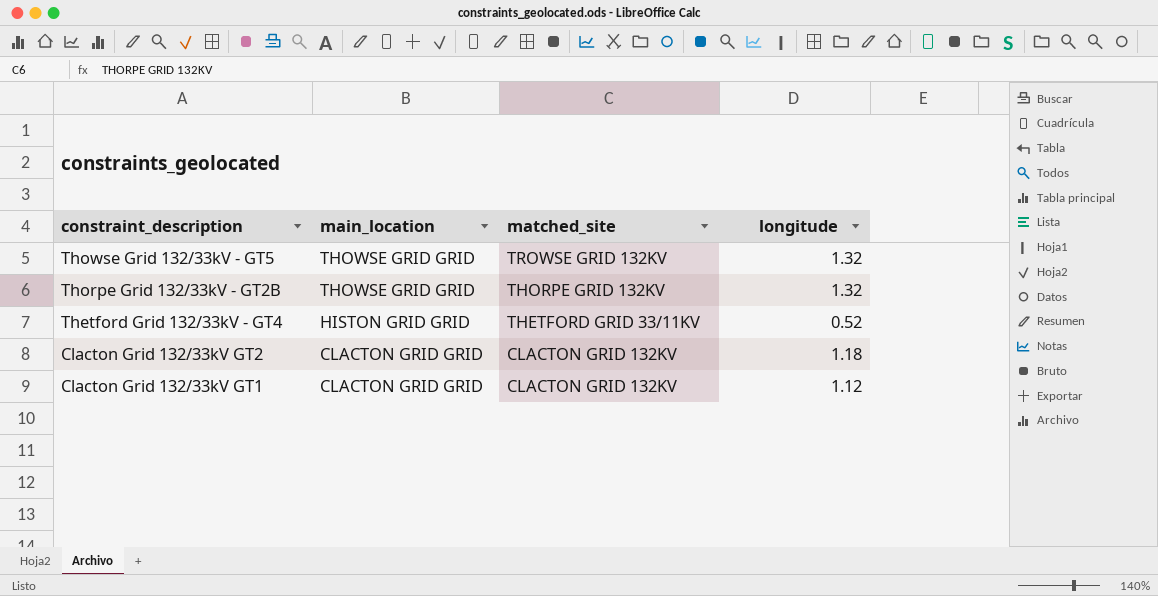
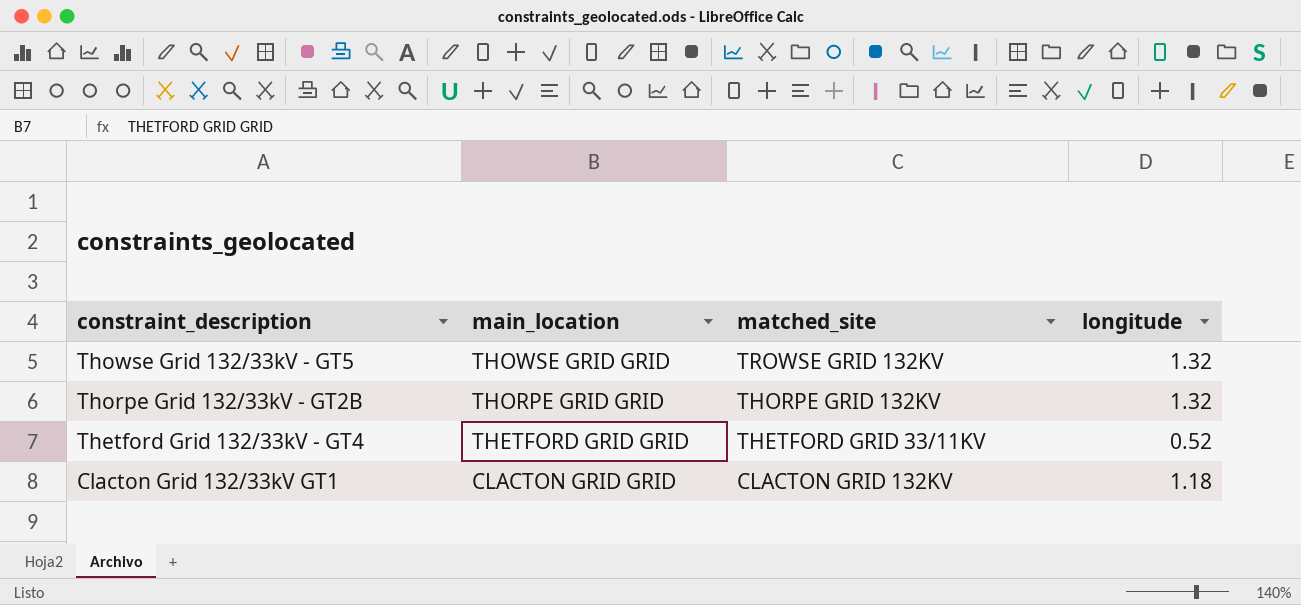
row Clacton Grid 132/33kV GT2: CLACTON GRID GRID | CLACTON GRID 132KV | 1.18 -> none
Thorpe Grid 132/33kV - GT2B | main_location: THOWSE GRID GRID -> THORPE GRID GRID
Thetford Grid 132/33kV - GT4 | main_location: HISTON GRID GRID -> THETFORD GRID GRID
Clacton Grid 132/33kV GT1 | longitude: 1.12 -> 1.18

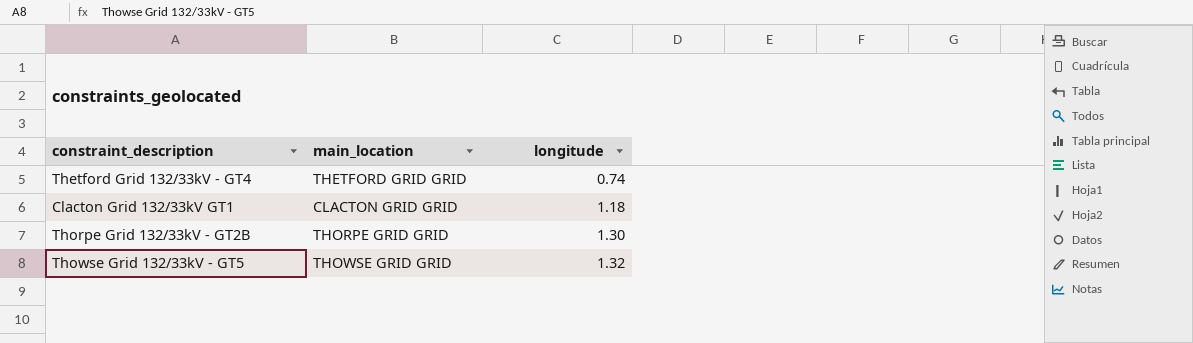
row order: constraint_description descending -> longitude ascending
column matched_site | position: 3 -> none
Thetford Grid 132/33kV - GT4 | longitude: 0.52 -> 0.74
Thorpe Grid 132/33kV - GT2B | longitude: 1.32 -> 1.30

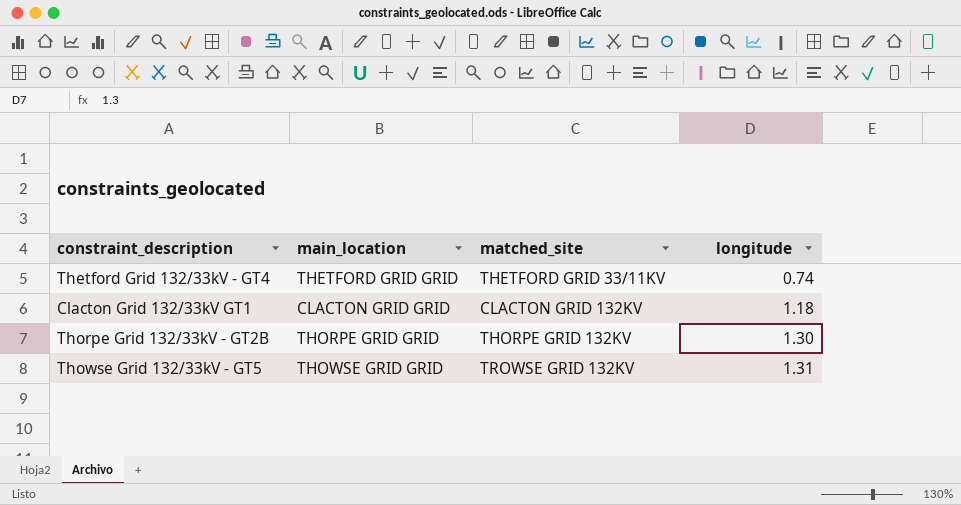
column matched_site | position: none -> 3
Thowse Grid 132/33kV - GT5 | longitude: 1.32 -> 1.31

